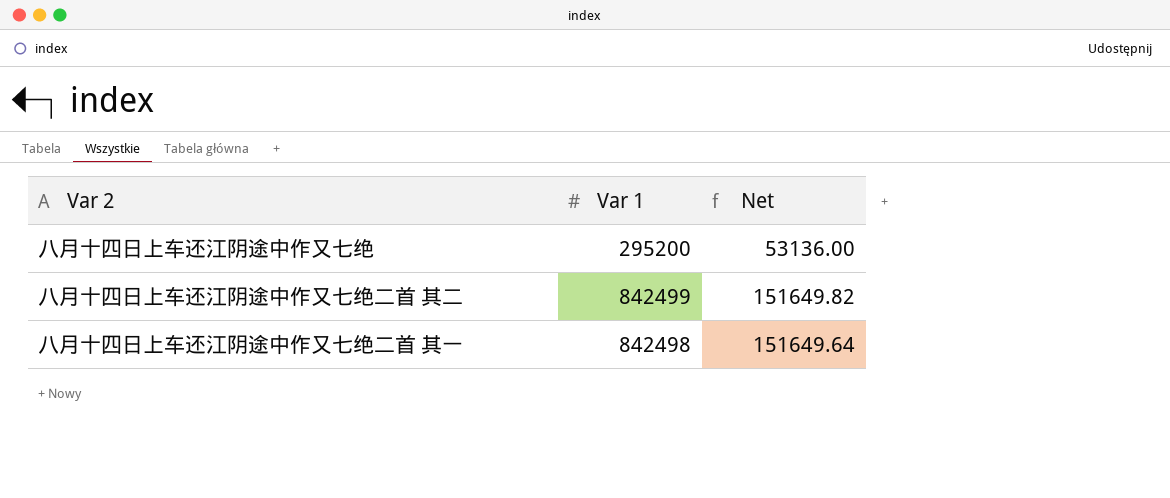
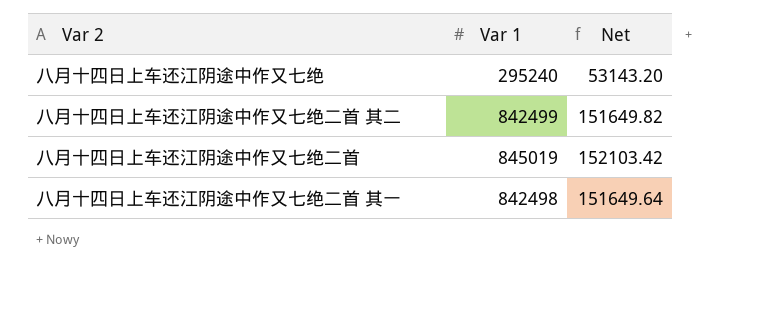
八月十四日上车还江阴途中作又七绝 | Var 1: 295200 -> 295240
八月十四日上车还江阴途中作又七绝 | Net: 53136.00 -> 53143.20
row 八月十四日上车还江阴途中作又七绝二首: none -> 845019 | 152103.42

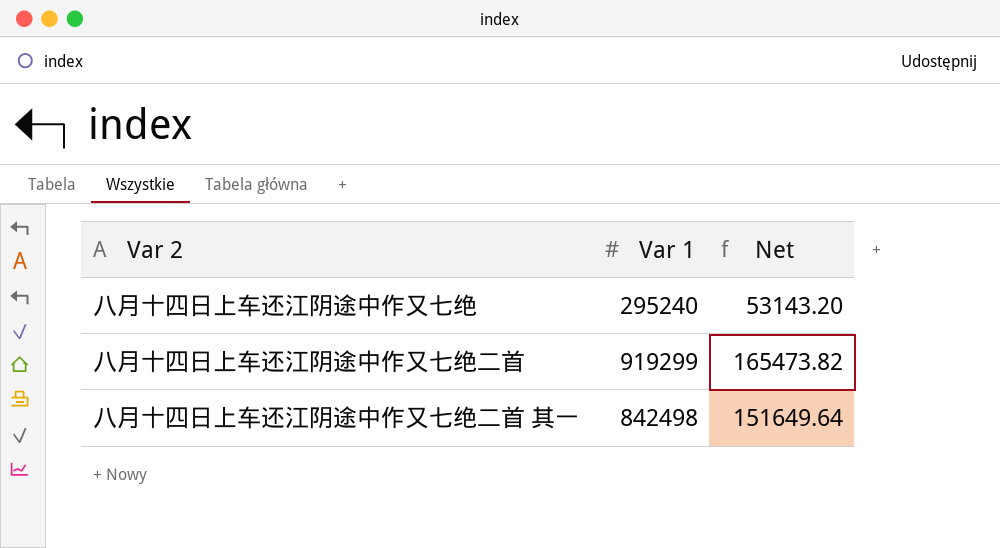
row 八月十四日上车还江阴途中作又七绝二首 其二: 842499 | 151649.82 -> none
八月十四日上车还江阴途中作又七绝二首 | Var 1: 845019 -> 919299
八月十四日上车还江阴途中作又七绝二首 | Net: 152103.42 -> 165473.82

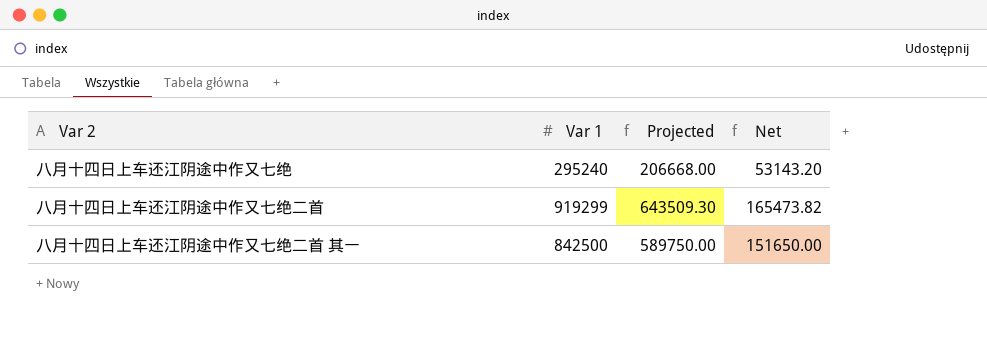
column Projected | formula: none -> [Var 1] * 0.7
八月十四日上车还江阴途中作又七绝二首 其一 | Var 1: 842498 -> 842500
八月十四日上车还江阴途中作又七绝二首 其一 | Net: 151649.64 -> 151650.00

